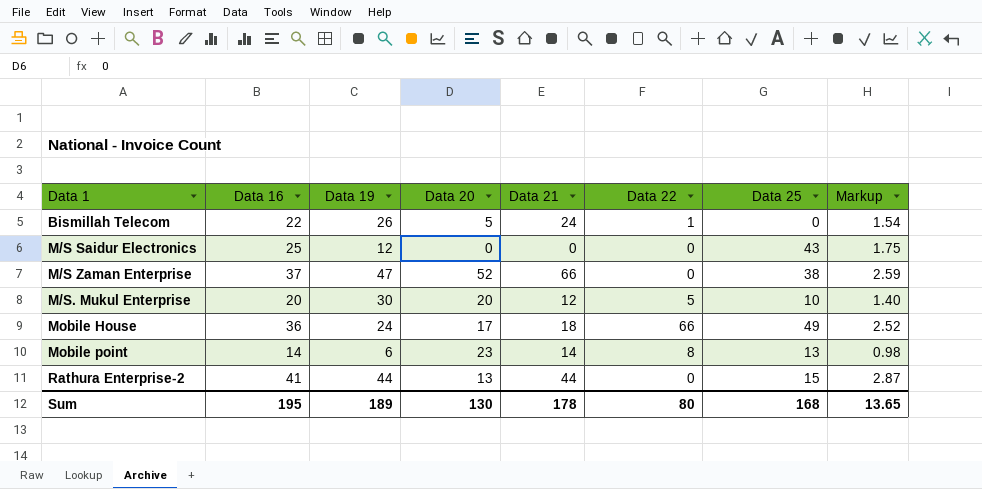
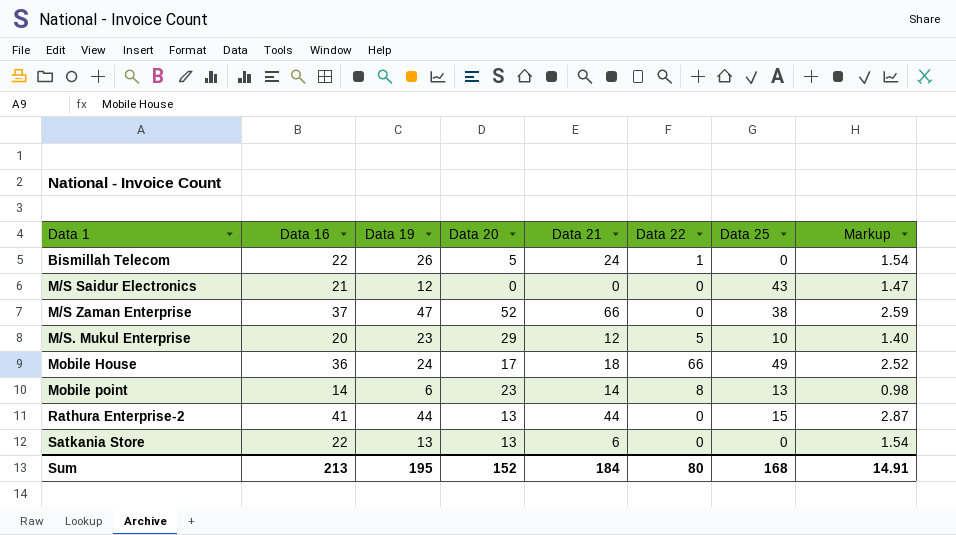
M/S Saidur Electronics | Data 16: 25 -> 21
M/S Saidur Electronics | Markup: 1.75 -> 1.47
M/S. Mukul Enterprise | Data 19: 30 -> 23
M/S. Mukul Enterprise | Data 20: 20 -> 29
row Satkania Store: none -> 22 | 13 | 13 | 6 | 0 | 0 | 1.54
Sum | Data 16: 195 -> 213
Sum | Data 19: 189 -> 195
Sum | Data 20: 130 -> 152
Sum | Data 21: 178 -> 184
Sum | Markup: 13.65 -> 14.91

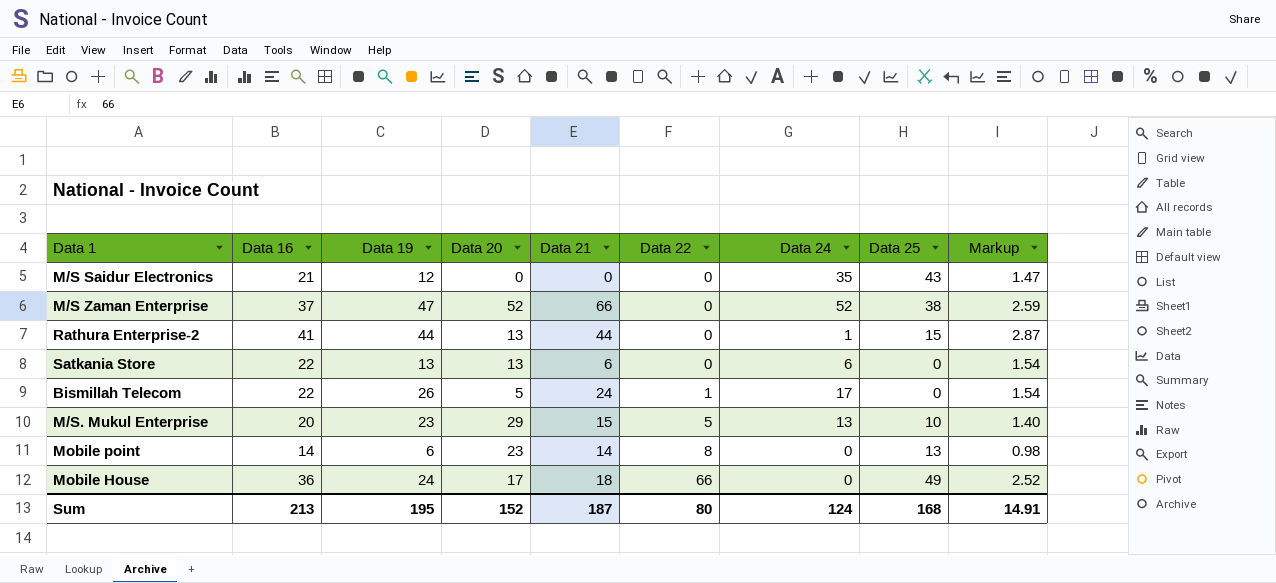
row order: Data 1 ascending -> Data 22 ascending
column Data 24 | position: none -> 7
M/S. Mukul Enterprise | Data 21: 12 -> 15
Sum | Data 21: 184 -> 187

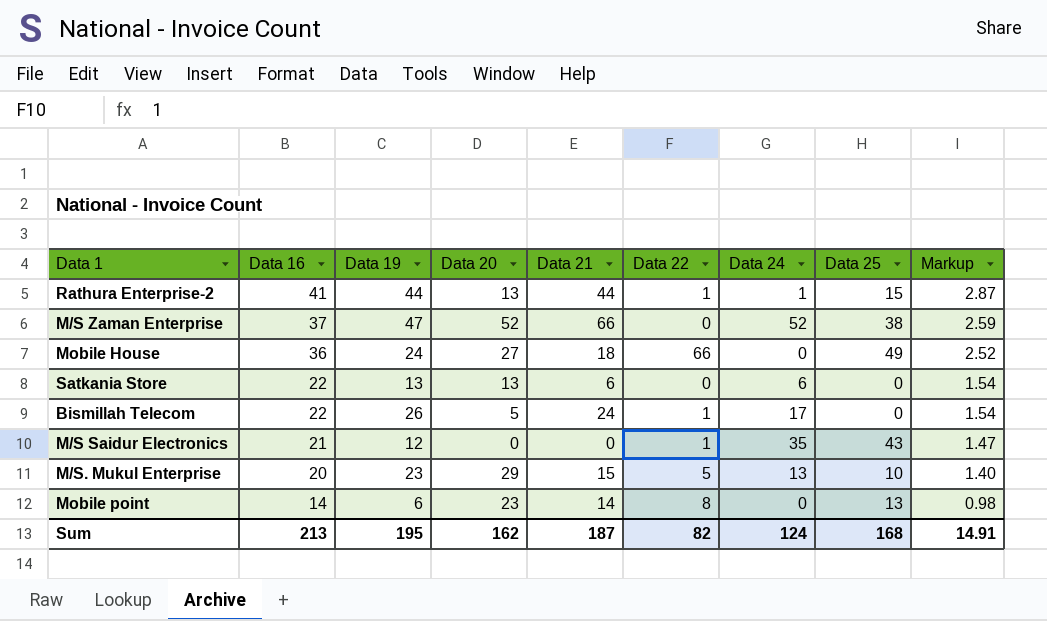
row order: Data 22 ascending -> Data 16 descending
Rathura Enterprise-2 | Data 22: 0 -> 1
Mobile House | Data 20: 17 -> 27
M/S Saidur Electronics | Data 22: 0 -> 1
Sum | Data 20: 152 -> 162
Sum | Data 22: 80 -> 82

